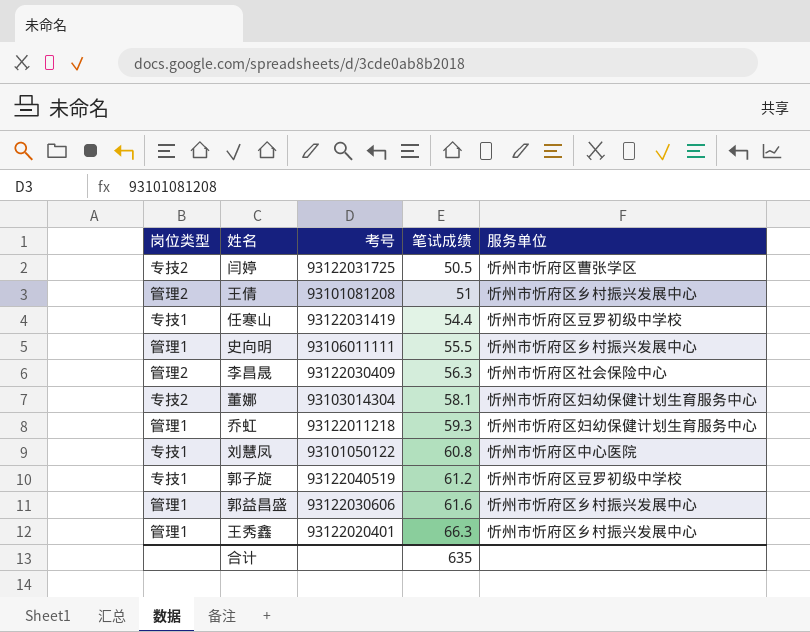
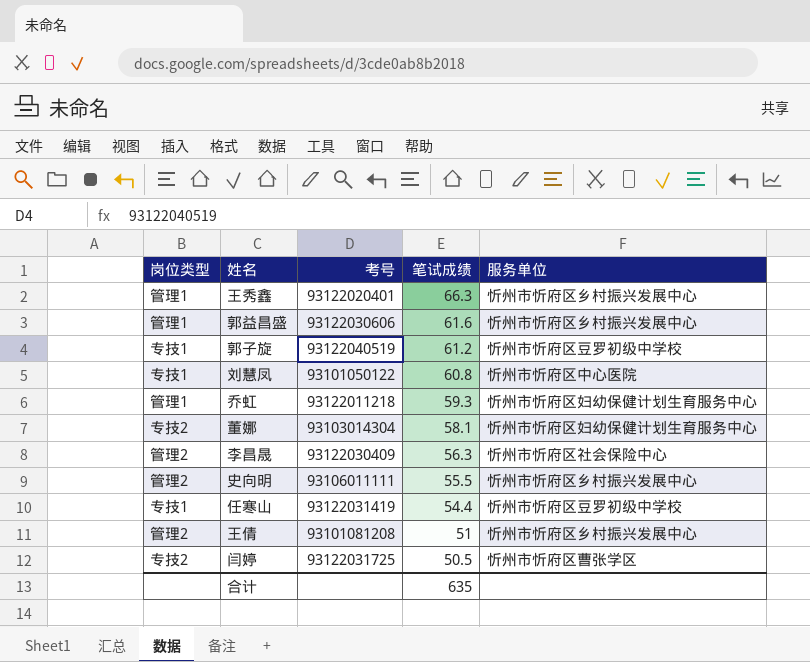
row order: 笔试成绩 ascending -> 笔试成绩 descending
史向明 | 岗位类型: 管理1 -> 管理2

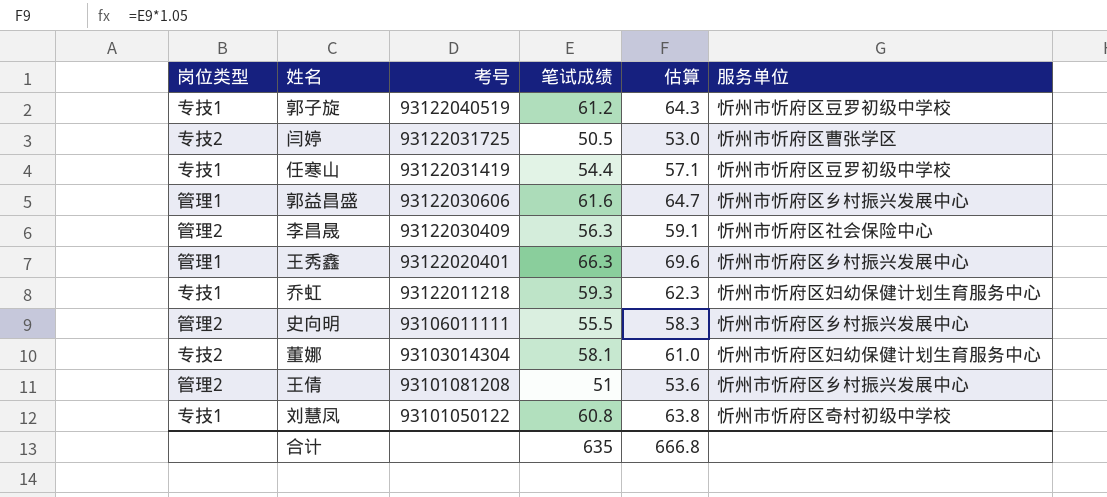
row order: 笔试成绩 descending -> 考号 descending
column 估算 | formula: none -> [笔试成绩] * 1.05
乔虹 | 岗位类型: 管理1 -> 专技1
刘慧凤 | 服务单位: 忻州市忻府区中心医院 -> 忻州市忻府区奇村初级中学校

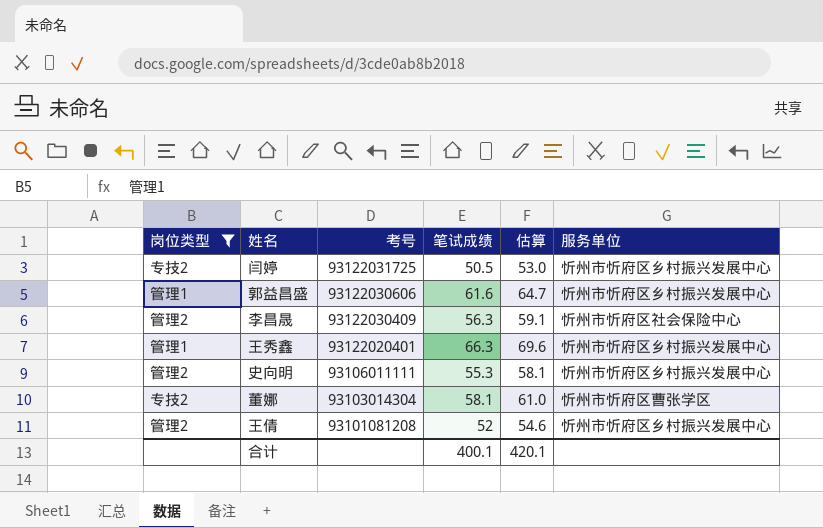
filter: none -> 岗位类型 != 专技1
闫婷 | 服务单位: 忻州市忻府区曹张学区 -> 忻州市忻府区乡村振兴发展中心
史向明 | 笔试成绩: 55.5 -> 55.3
史向明 | 估算: 58.3 -> 58.1
董娜 | 服务单位: 忻州市忻府区妇幼保健计划生育服务中心 -> 忻州市忻府区曹张学区
王倩 | 笔试成绩: 51 -> 52
王倩 | 估算: 53.6 -> 54.6
合计 | 笔试成绩: 635 -> 400.1
合计 | 估算: 666.8 -> 420.1

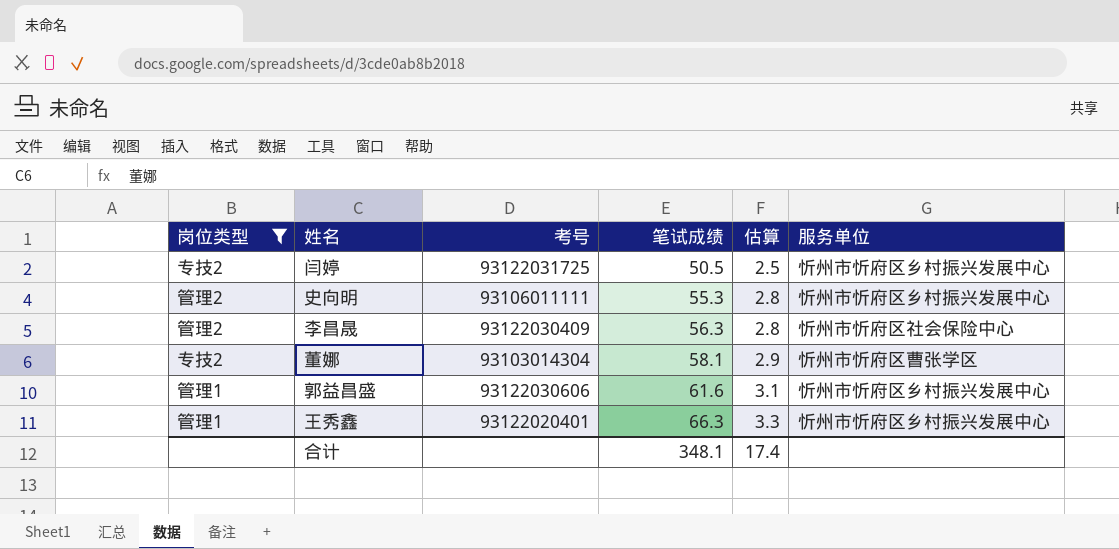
row order: 考号 descending -> 笔试成绩 ascending
column 估算 | formula: [笔试成绩] * 1.05 -> [笔试成绩] * 0.05
row 王倩: 管理2 | 93101081208 | 52 | 54.6 | 忻州市忻府区乡村振兴发展中心 -> none
合计 | 笔试成绩: 400.1 -> 348.1
合计 | 估算: 420.1 -> 17.4

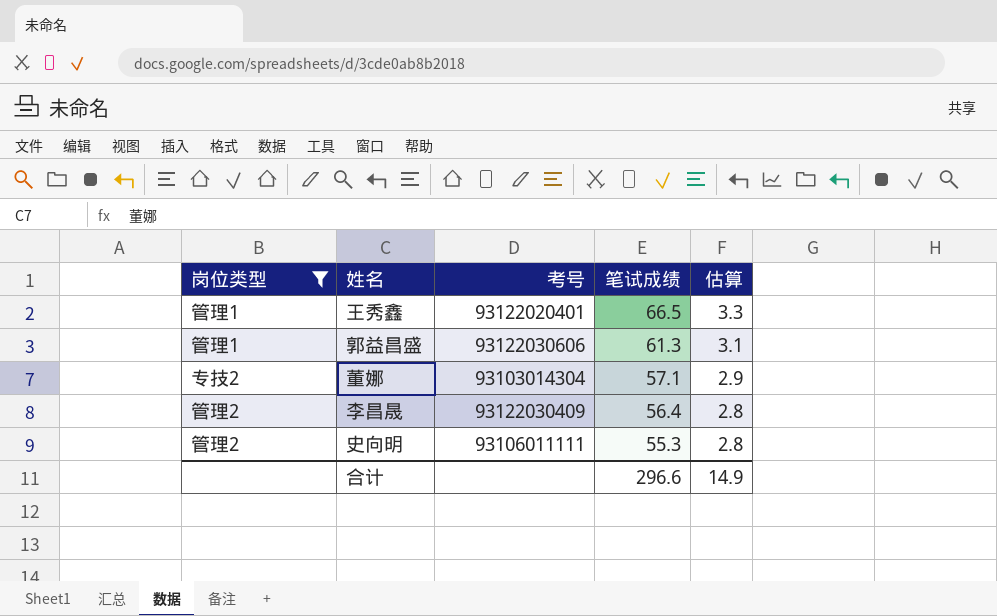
row order: 笔试成绩 ascending -> 笔试成绩 descending
column 服务单位 | position: 6 -> none
row 闫婷: 专技2 | 93122031725 | 50.5 | 2.5 | 忻州市忻府区乡村振兴发展中心 -> none
王秀鑫 | 笔试成绩: 66.3 -> 66.5
郭益昌盛 | 笔试成绩: 61.6 -> 61.3
董娜 | 笔试成绩: 58.1 -> 57.1
李昌晟 | 笔试成绩: 56.3 -> 56.4
合计 | 笔试成绩: 348.1 -> 296.6
合计 | 估算: 17.4 -> 14.9

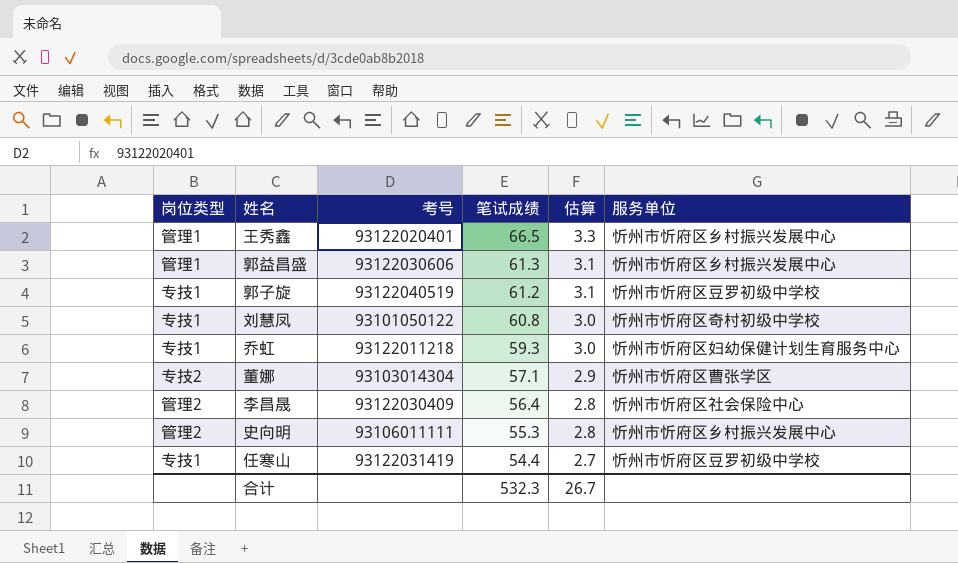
filter: 岗位类型 != 专技1 -> none
column 服务单位 | position: none -> 6
合计 | 笔试成绩: 296.6 -> 532.3
合计 | 估算: 14.9 -> 26.7

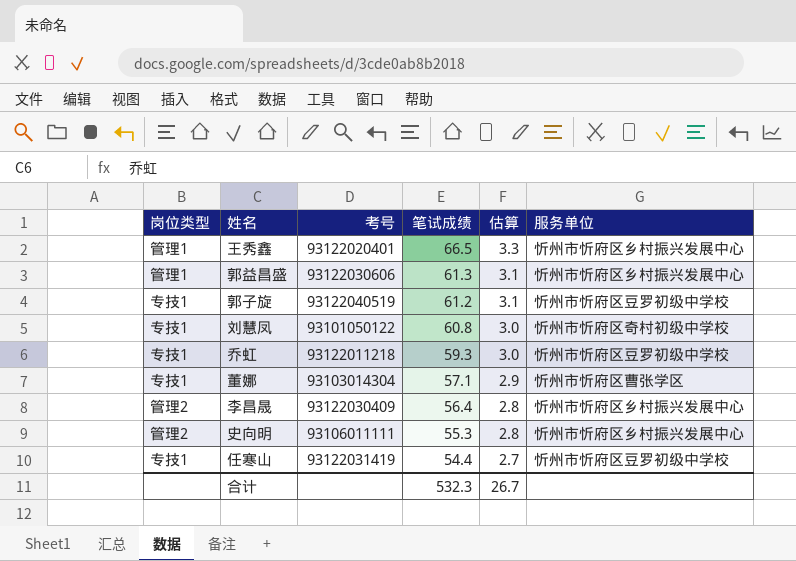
乔虹 | 服务单位: 忻州市忻府区妇幼保健计划生育服务中心 -> 忻州市忻府区豆罗初级中学校
董娜 | 岗位类型: 专技2 -> 专技1
李昌晟 | 服务单位: 忻州市忻府区社会保险中心 -> 忻州市忻府区乡村振兴发展中心

